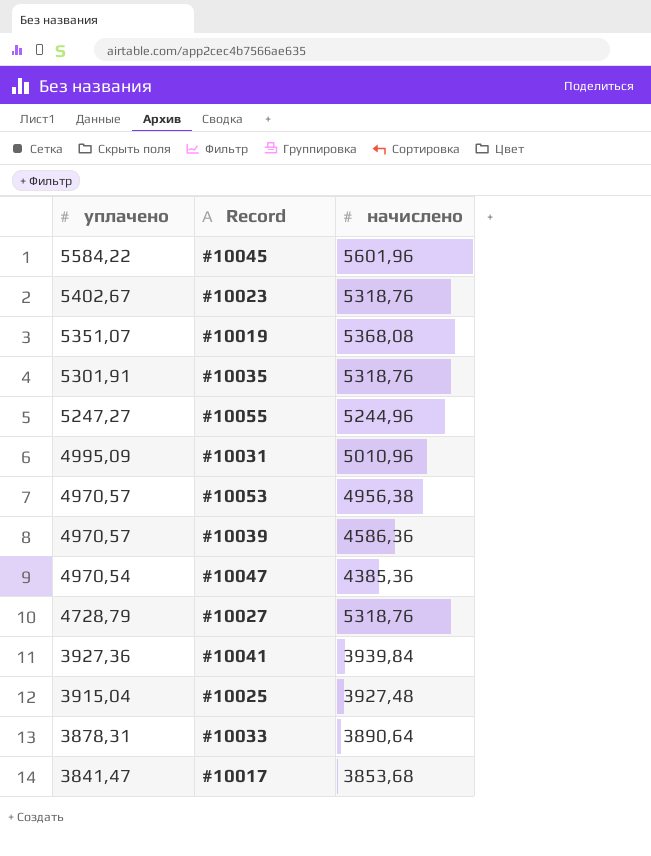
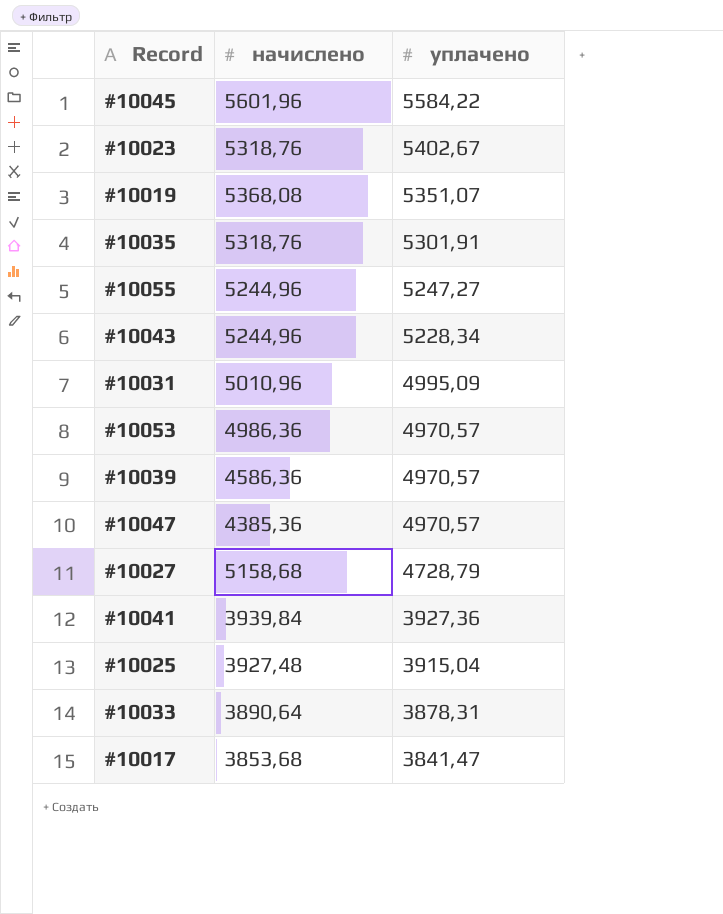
column уплачено | position: 1 -> 3
row #10043: none -> 5244,96 | 5228,34
#10053 | начислено: 4956,38 -> 4986,36
#10047 | уплачено: 4970,54 -> 4970,57
#10027 | начислено: 5318,76 -> 5158,68

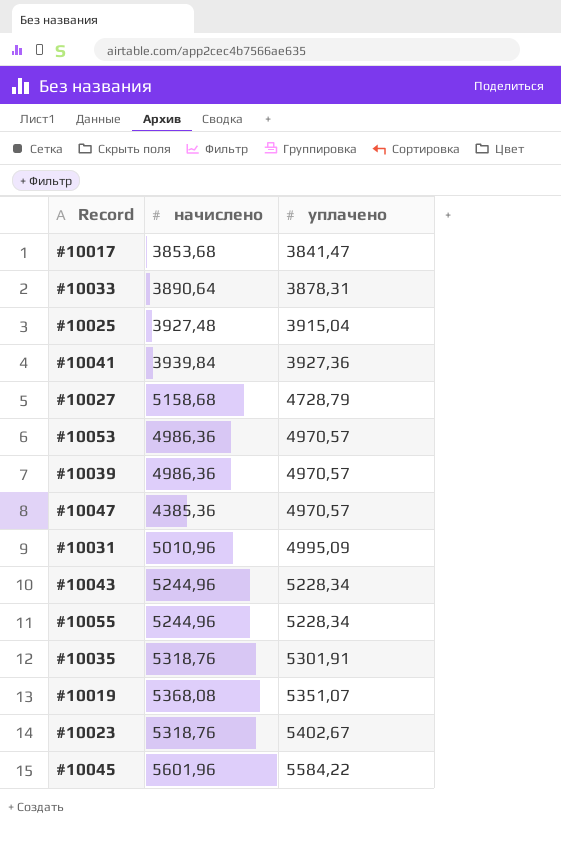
row order: уплачено descending -> уплачено ascending
#10039 | начислено: 4586,36 -> 4986,36
#10055 | уплачено: 5247,27 -> 5228,34

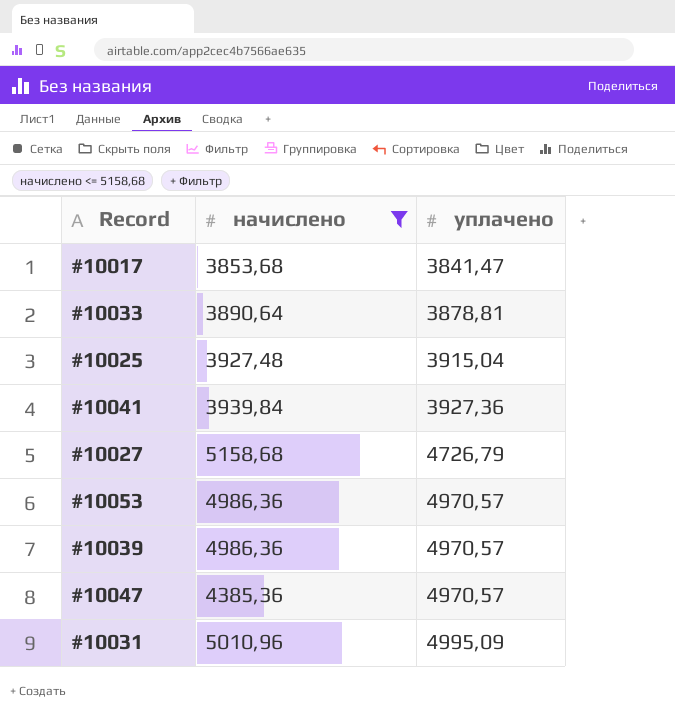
filter: none -> начислено <= 5158,68
#10033 | уплачено: 3878,31 -> 3878,81
#10027 | уплачено: 4728,79 -> 4726,79

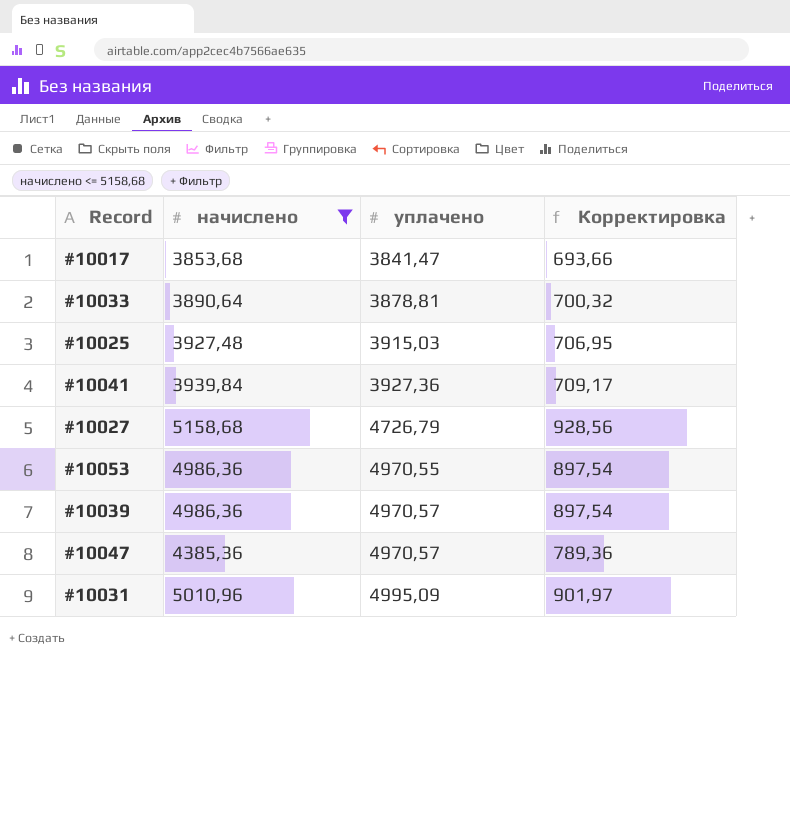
column Корректировка | formula: none -> [начислено] * 0,18
#10025 | уплачено: 3915,04 -> 3915,03
#10053 | уплачено: 4970,57 -> 4970,55

